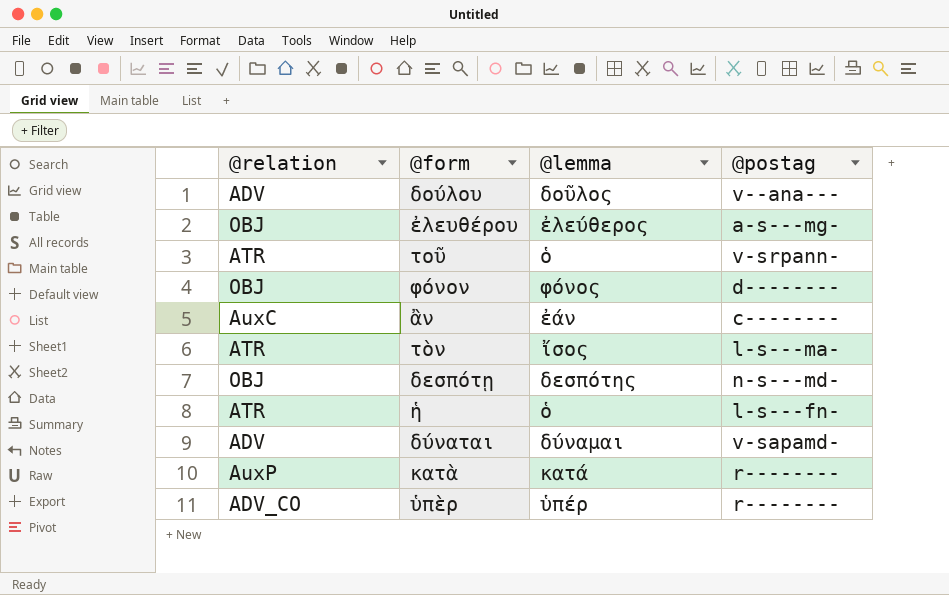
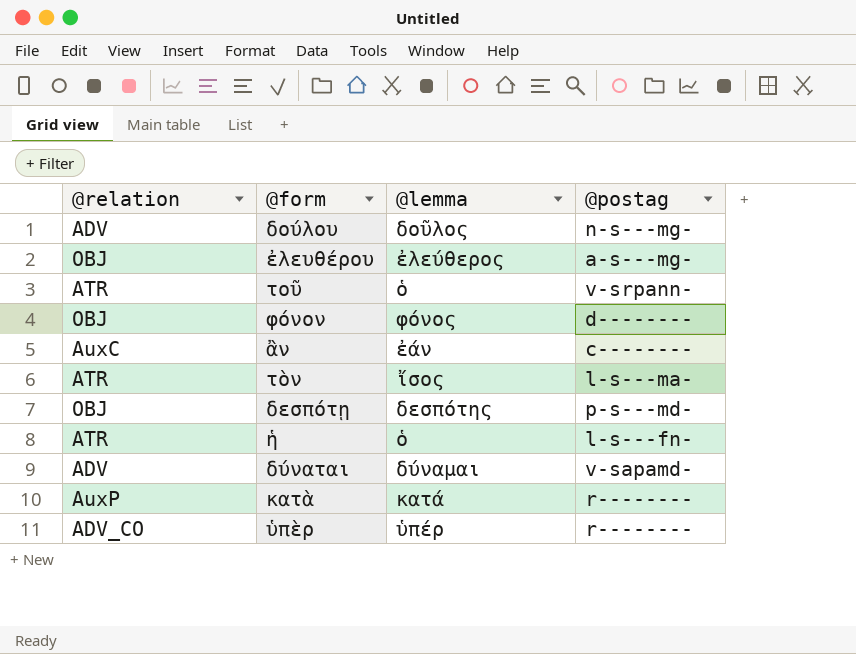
δούλου | @postag: v--ana--- -> n-s---mg-
δεσπότῃ | @postag: n-s---md- -> p-s---md-

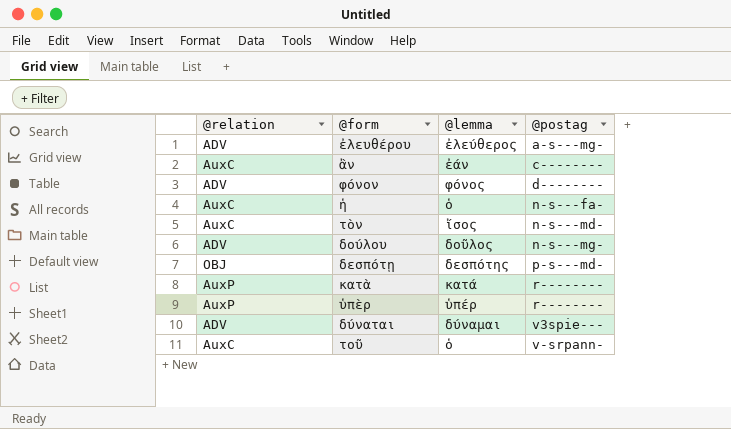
row order: none -> @postag ascending
ἐλευθέρου | @relation: OBJ -> ADV
φόνον | @relation: OBJ -> ADV
ἡ | @relation: ATR -> AuxC
ἡ | @postag: l-s---fn- -> n-s---fa-
τὸν | @relation: ATR -> AuxC
τὸν | @postag: l-s---ma- -> n-s---md-
ὑπὲρ | @relation: ADV_CO -> AuxP
δύναται | @postag: v-sapamd- -> v3spie---
τοῦ | @relation: ATR -> AuxC

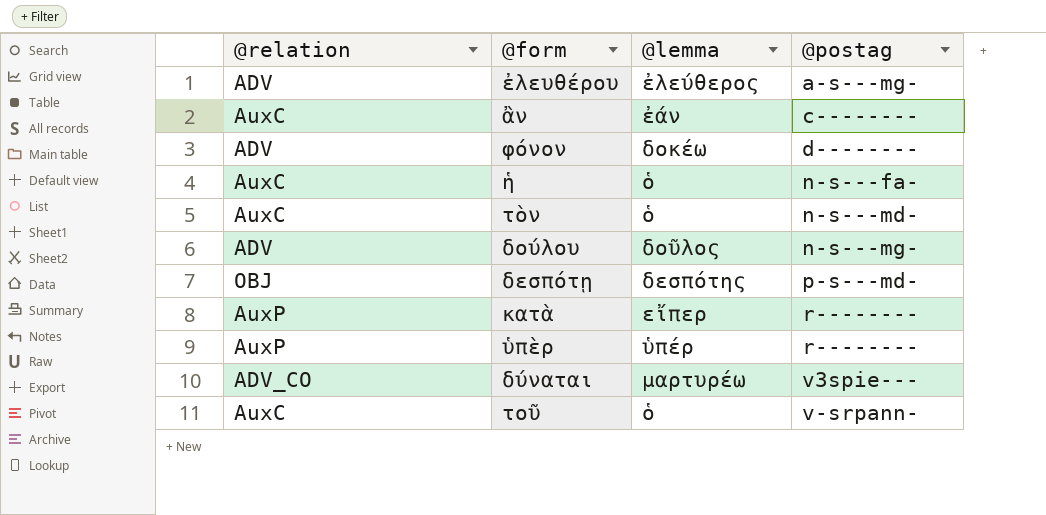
φόνον | @lemma: φόνος -> δοκέω
τὸν | @lemma: ἴσος -> ὁ
κατὰ | @lemma: κατά -> εἴπερ
δύναται | @relation: ADV -> ADV_CO
δύναται | @lemma: δύναμαι -> μαρτυρέω

